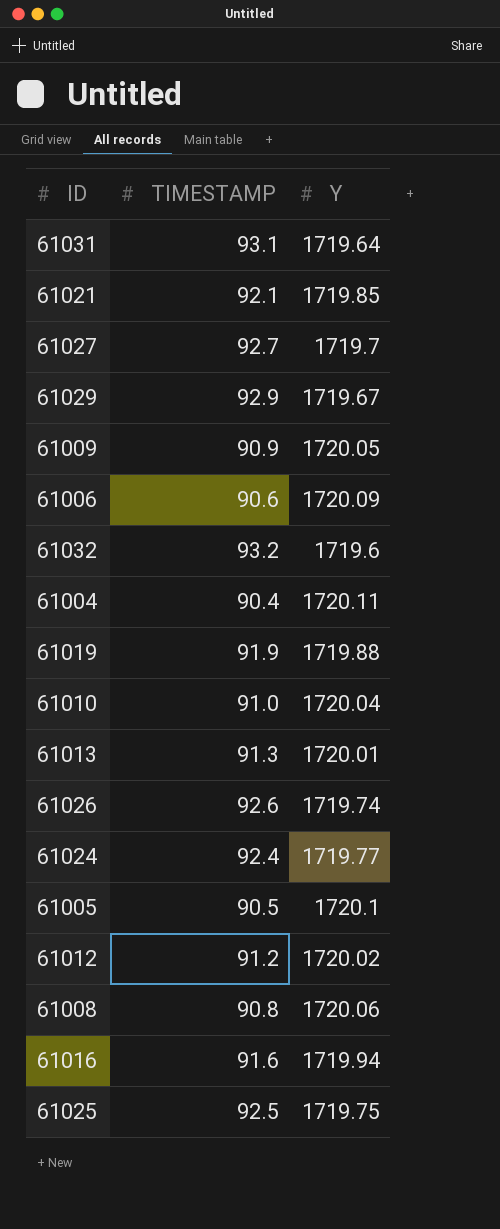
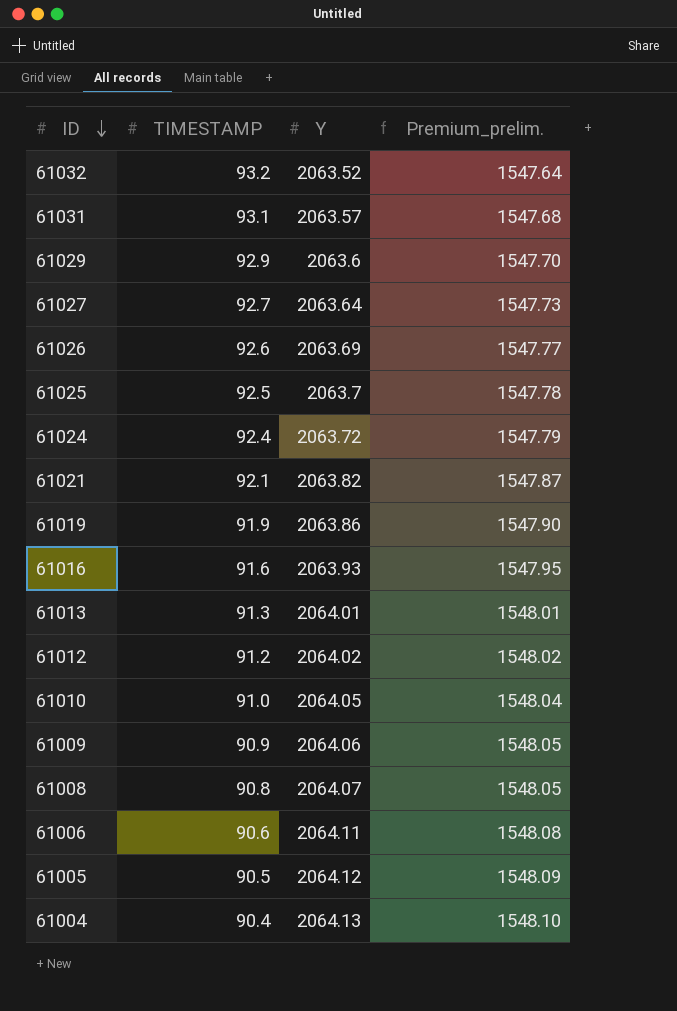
row order: none -> ID descending
column Premium_prelim. | formula: none -> [Y] * 0.75
61032 | Y: 1719.6 -> 2063.52
61031 | Y: 1719.64 -> 2063.57
61029 | Y: 1719.67 -> 2063.6
61027 | Y: 1719.7 -> 2063.64
61026 | Y: 1719.74 -> 2063.69
61025 | Y: 1719.75 -> 2063.7
61024 | Y: 1719.77 -> 2063.72
61021 | Y: 1719.85 -> 2063.82
61019 | Y: 1719.88 -> 2063.86
61016 | Y: 1719.94 -> 2063.93
61013 | Y: 1720.01 -> 2064.01
61012 | Y: 1720.02 -> 2064.02
61010 | Y: 1720.04 -> 2064.05
61009 | Y: 1720.05 -> 2064.06
61008 | Y: 1720.06 -> 2064.07
61006 | Y: 1720.09 -> 2064.11
61005 | Y: 1720.1 -> 2064.12
61004 | Y: 1720.11 -> 2064.13

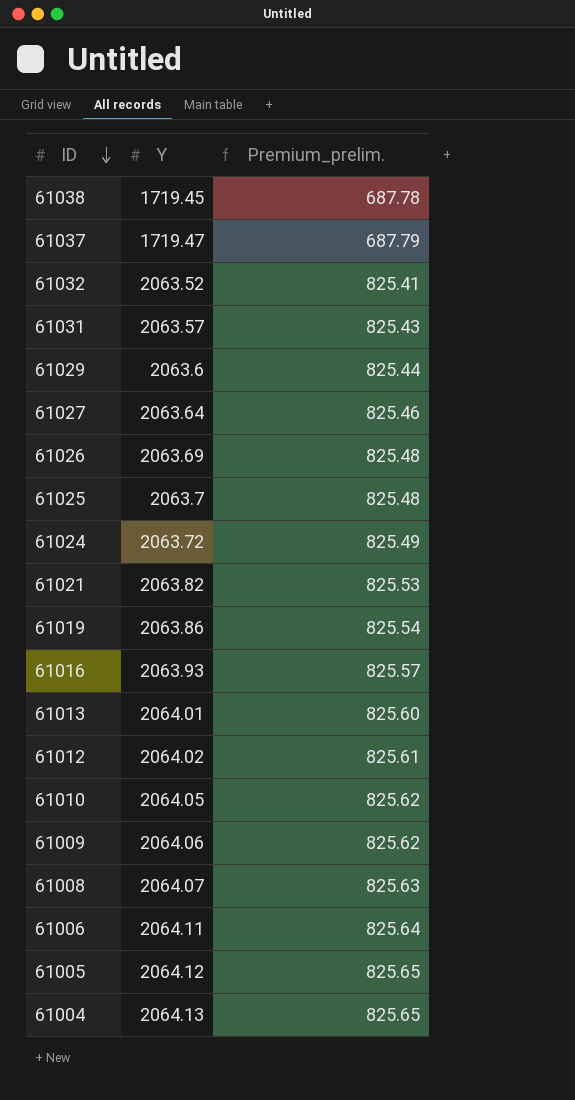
column TIMESTAMP | position: 2 -> none
column Premium_prelim. | formula: [Y] * 0.75 -> [Y] * 0.4
row 61038: none -> 1719.45 | 687.78
row 61037: none -> 1719.47 | 687.79

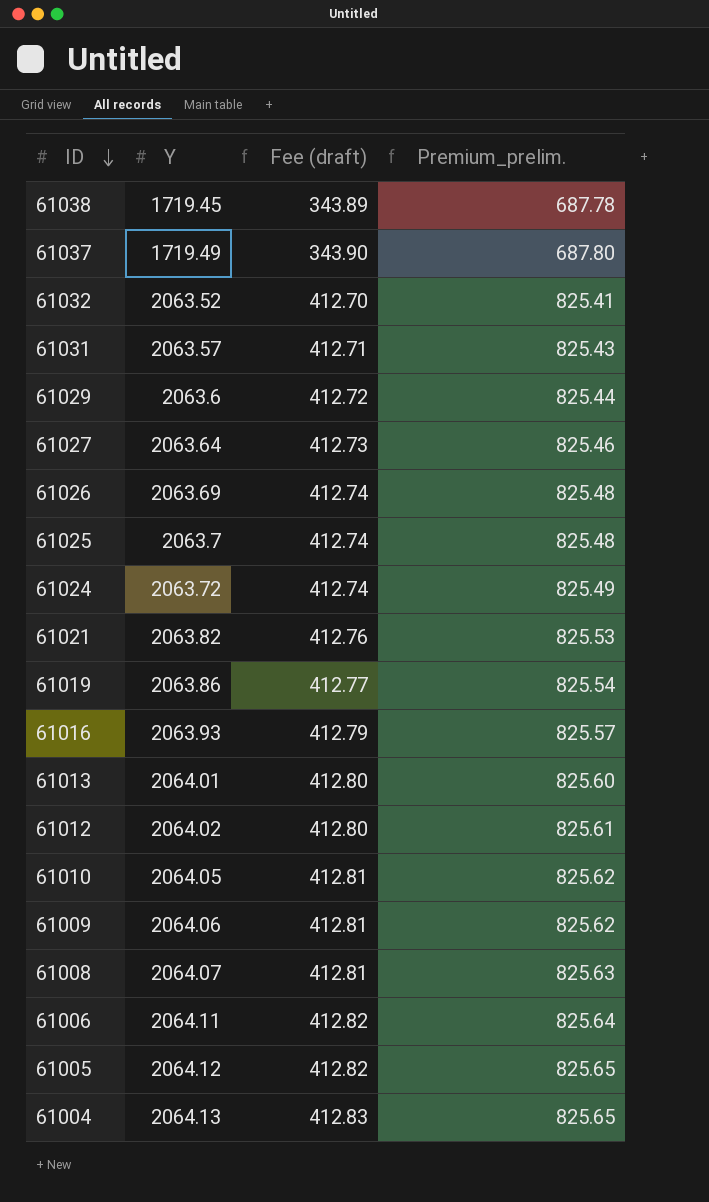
column Fee (draft) | formula: none -> [Y] * 0.2
61037 | Y: 1719.47 -> 1719.49
61037 | Premium_prelim.: 687.79 -> 687.80

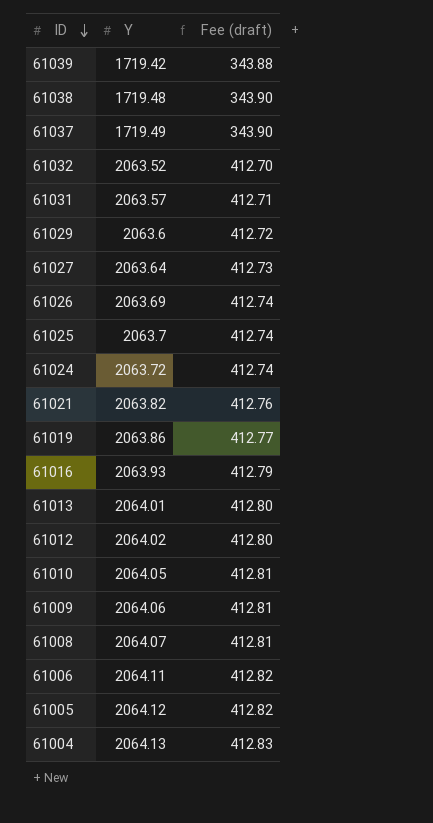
column Premium_prelim. | formula: [Y] * 0.4 -> none
row 61039: none -> 1719.42 | 343.88
61038 | Y: 1719.45 -> 1719.48
61038 | Fee (draft): 343.89 -> 343.90

